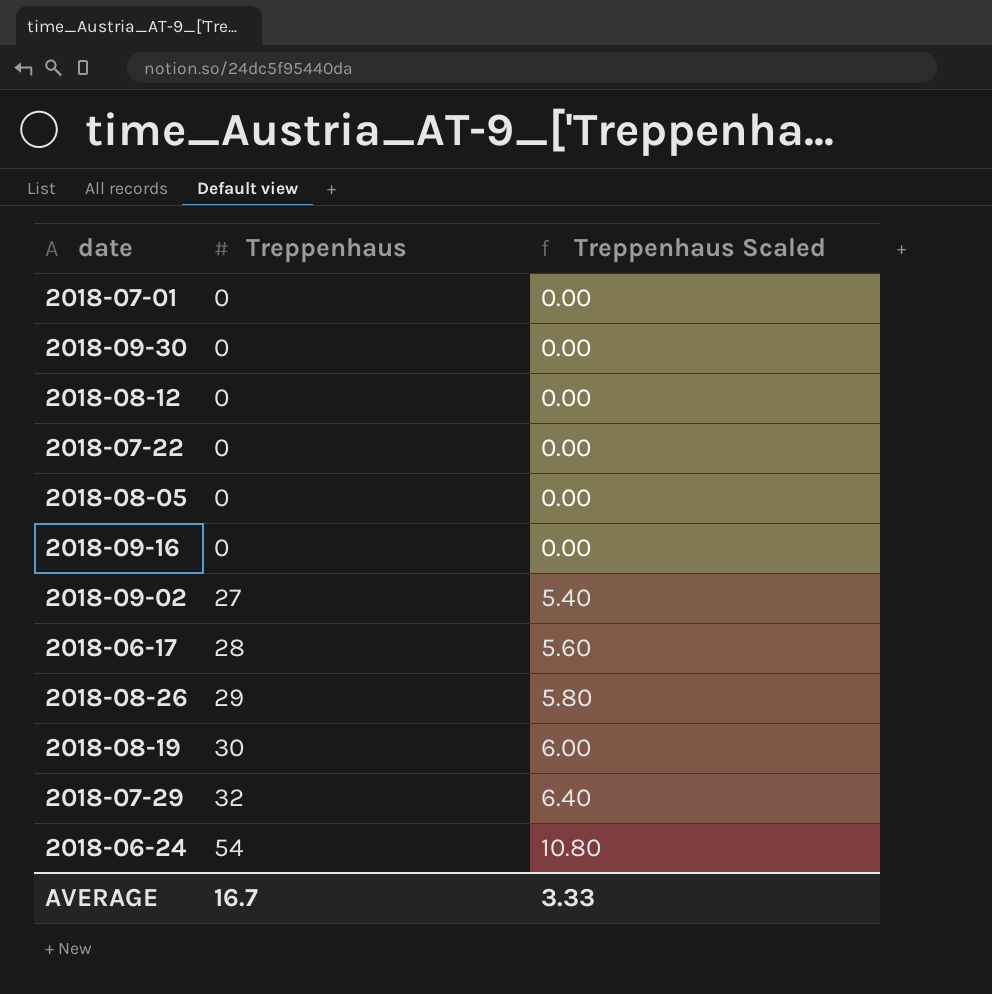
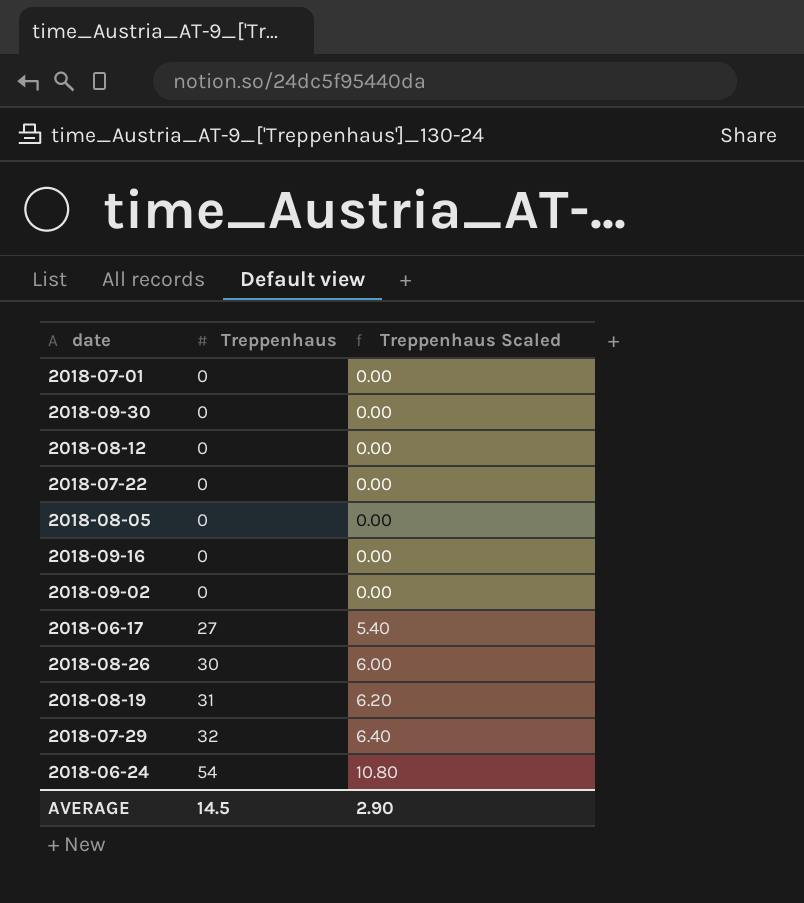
2018-09-02 | Treppenhaus: 27 -> 0
2018-09-02 | Treppenhaus Scaled: 5.40 -> 0.00
2018-06-17 | Treppenhaus: 28 -> 27
2018-06-17 | Treppenhaus Scaled: 5.60 -> 5.40
2018-08-26 | Treppenhaus: 29 -> 30
2018-08-26 | Treppenhaus Scaled: 5.80 -> 6.00
2018-08-19 | Treppenhaus: 30 -> 31
2018-08-19 | Treppenhaus Scaled: 6.00 -> 6.20
AVERAGE | Treppenhaus: 16.7 -> 14.5
AVERAGE | Treppenhaus Scaled: 3.33 -> 2.90

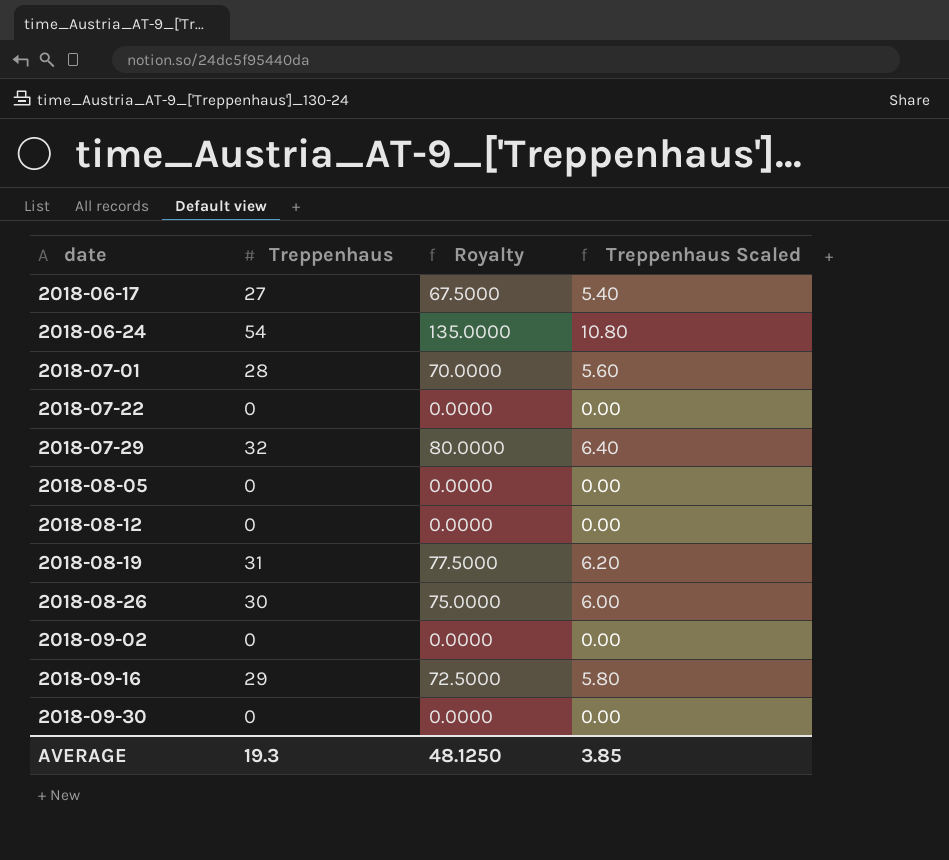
row order: Treppenhaus ascending -> date ascending
column Royalty | formula: none -> [Treppenhaus] * 2.5
2018-07-01 | Treppenhaus: 0 -> 28
2018-07-01 | Treppenhaus Scaled: 0.00 -> 5.60
2018-09-16 | Treppenhaus: 0 -> 29
2018-09-16 | Treppenhaus Scaled: 0.00 -> 5.80
AVERAGE | Treppenhaus: 14.5 -> 19.3
AVERAGE | Treppenhaus Scaled: 2.90 -> 3.85

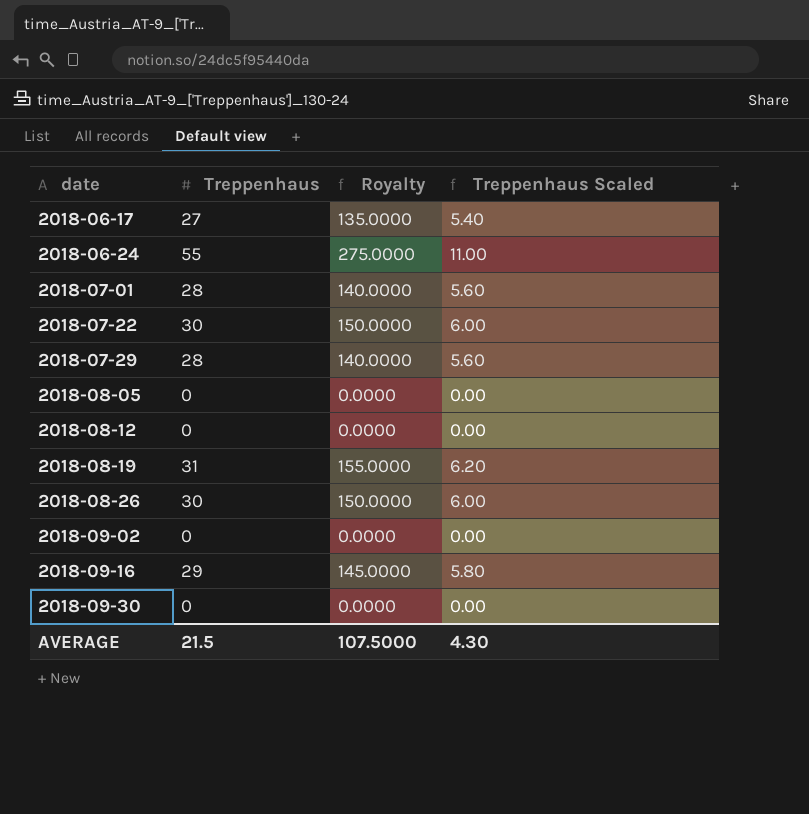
column Royalty | formula: [Treppenhaus] * 2.5 -> [Treppenhaus] * 5
2018-06-24 | Treppenhaus: 54 -> 55
2018-06-24 | Treppenhaus Scaled: 10.80 -> 11.00
2018-07-22 | Treppenhaus: 0 -> 30
2018-07-22 | Treppenhaus Scaled: 0.00 -> 6.00
2018-07-29 | Treppenhaus: 32 -> 28
2018-07-29 | Treppenhaus Scaled: 6.40 -> 5.60
AVERAGE | Treppenhaus: 19.3 -> 21.5
AVERAGE | Royalty: 48.1250 -> 107.5000
AVERAGE | Treppenhaus Scaled: 3.85 -> 4.30

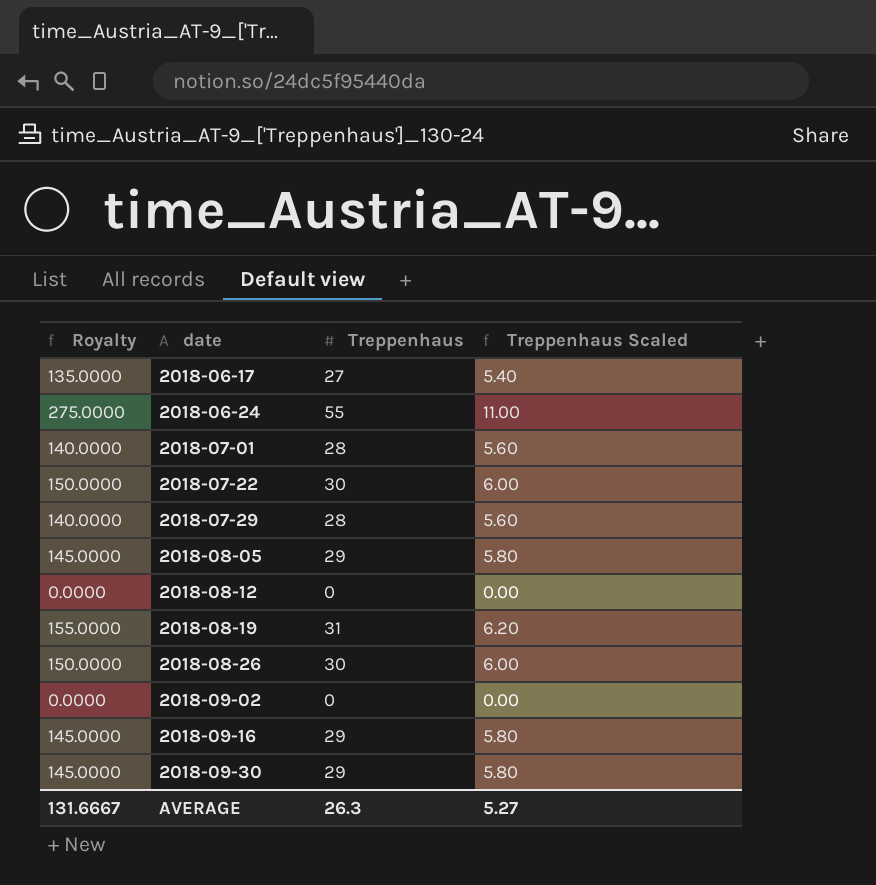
column Royalty | position: 3 -> 1
2018-08-05 | Royalty: 0.0000 -> 145.0000
2018-08-05 | Treppenhaus: 0 -> 29
2018-08-05 | Treppenhaus Scaled: 0.00 -> 5.80
2018-09-30 | Royalty: 0.0000 -> 145.0000
2018-09-30 | Treppenhaus: 0 -> 29
2018-09-30 | Treppenhaus Scaled: 0.00 -> 5.80
AVERAGE | Royalty: 107.5000 -> 131.6667
AVERAGE | Treppenhaus: 21.5 -> 26.3
AVERAGE | Treppenhaus Scaled: 4.30 -> 5.27

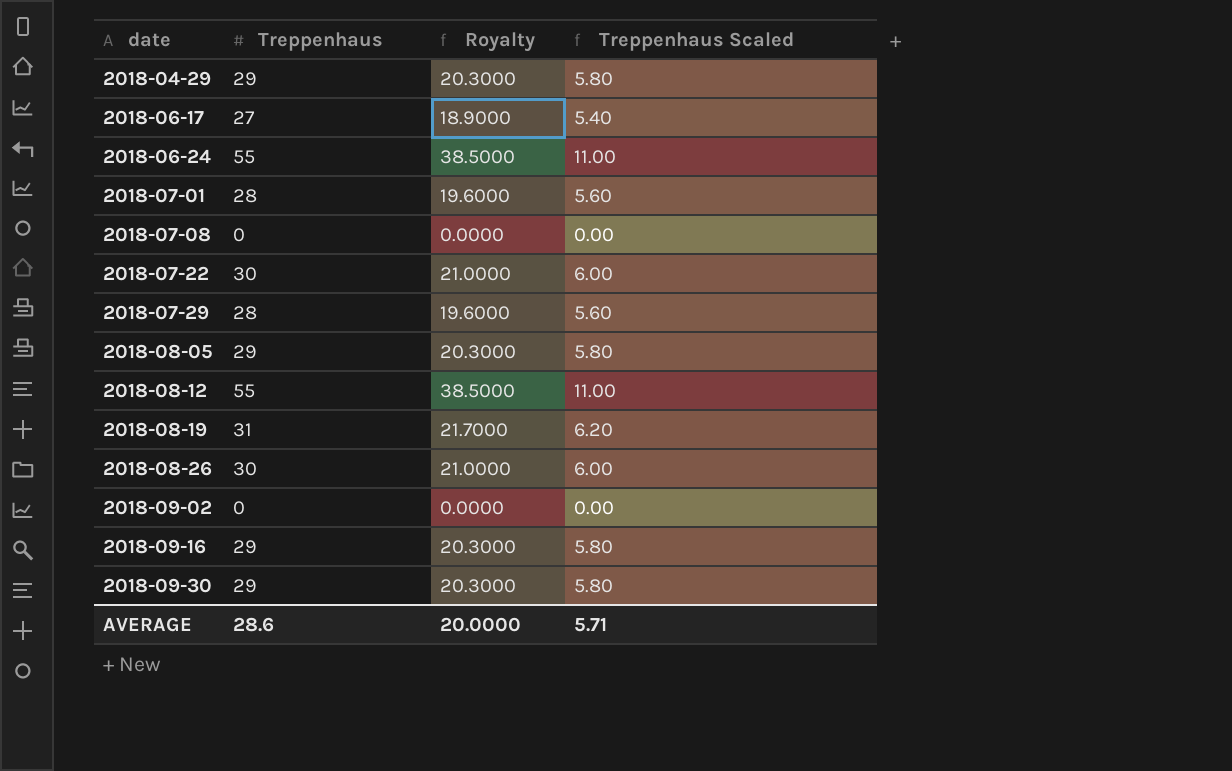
column Royalty | formula: [Treppenhaus] * 5 -> [Treppenhaus] * 0.7
column Royalty | position: 1 -> 3
row 2018-04-29: none -> 29 | 20.3000 | 5.80
row 2018-07-08: none -> 0 | 0.0000 | 0.00
2018-08-12 | Treppenhaus: 0 -> 55
2018-08-12 | Treppenhaus Scaled: 0.00 -> 11.00
AVERAGE | Treppenhaus: 26.3 -> 28.6
AVERAGE | Royalty: 131.6667 -> 20.0000
AVERAGE | Treppenhaus Scaled: 5.27 -> 5.71

